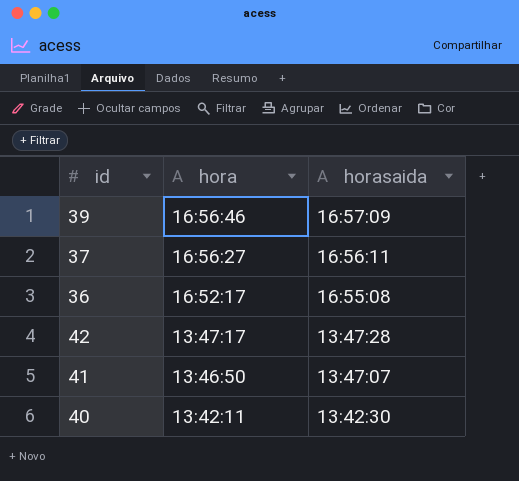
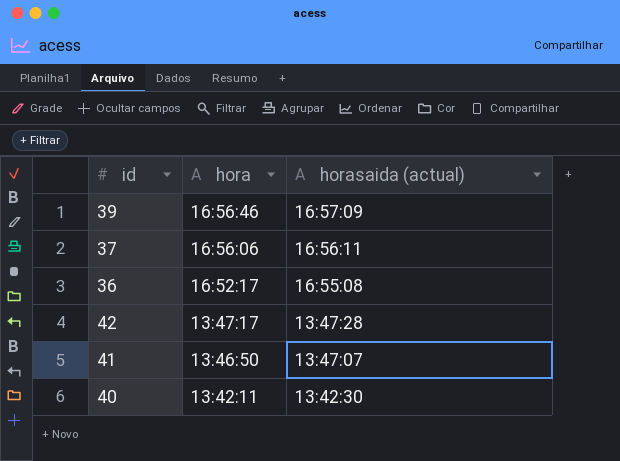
column name: horasaida -> horasaida (actual)
37 | hora: 16:56:27 -> 16:56:06

